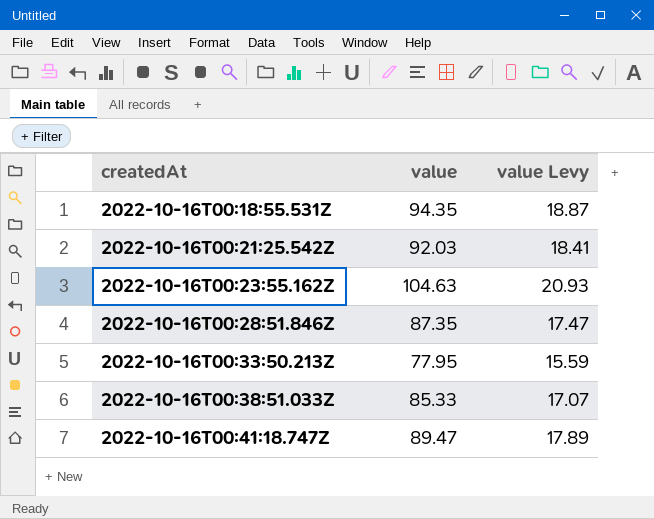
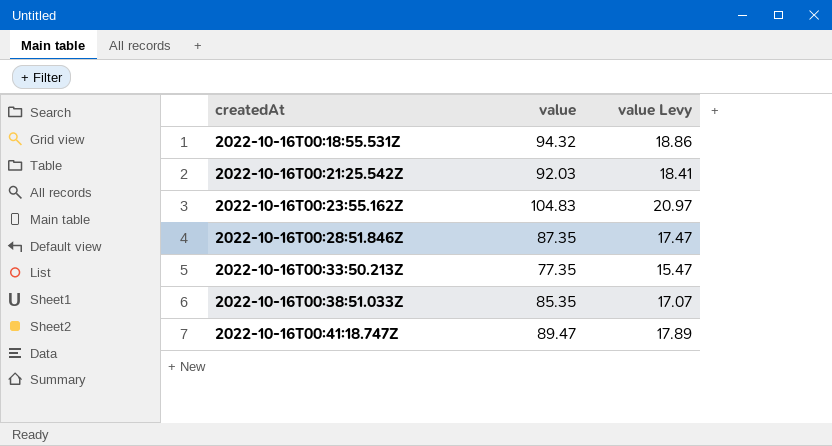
2022-10-16T00:18:55.531Z | value: 94.35 -> 94.32
2022-10-16T00:18:55.531Z | value Levy: 18.87 -> 18.86
2022-10-16T00:23:55.162Z | value: 104.63 -> 104.83
2022-10-16T00:23:55.162Z | value Levy: 20.93 -> 20.97
2022-10-16T00:33:50.213Z | value: 77.95 -> 77.35
2022-10-16T00:33:50.213Z | value Levy: 15.59 -> 15.47
2022-10-16T00:38:51.033Z | value: 85.33 -> 85.35

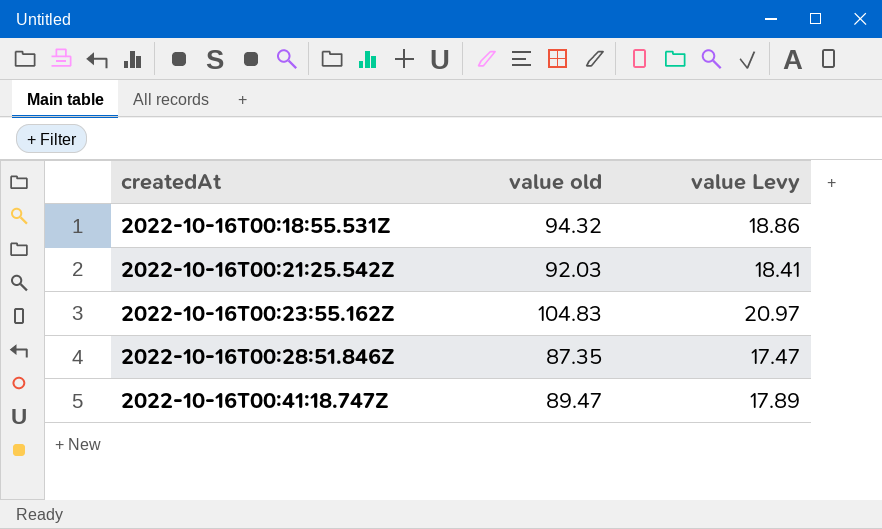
column name: value -> value old
row 2022-10-16T00:33:50.213Z: 77.35 | 15.47 -> none
row 2022-10-16T00:38:51.033Z: 85.35 | 17.07 -> none

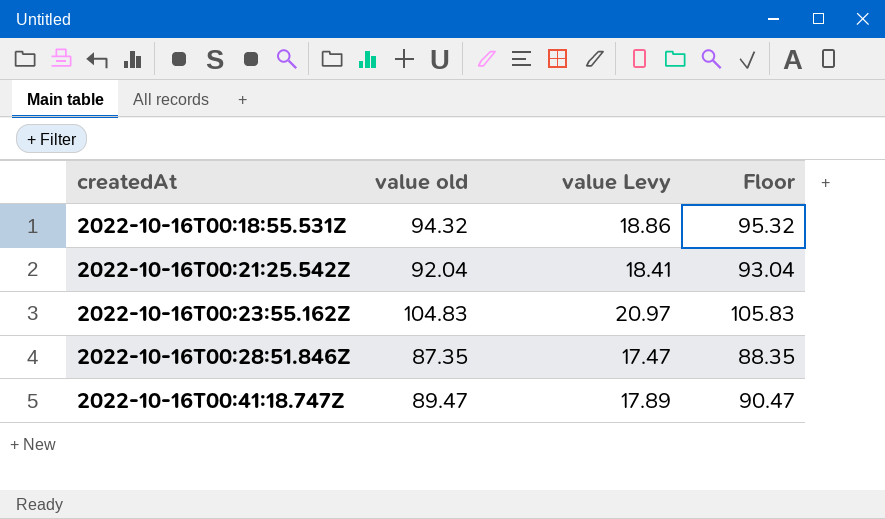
column Floor | formula: none -> [value old] + 1
2022-10-16T00:21:25.542Z | value old: 92.03 -> 92.04

